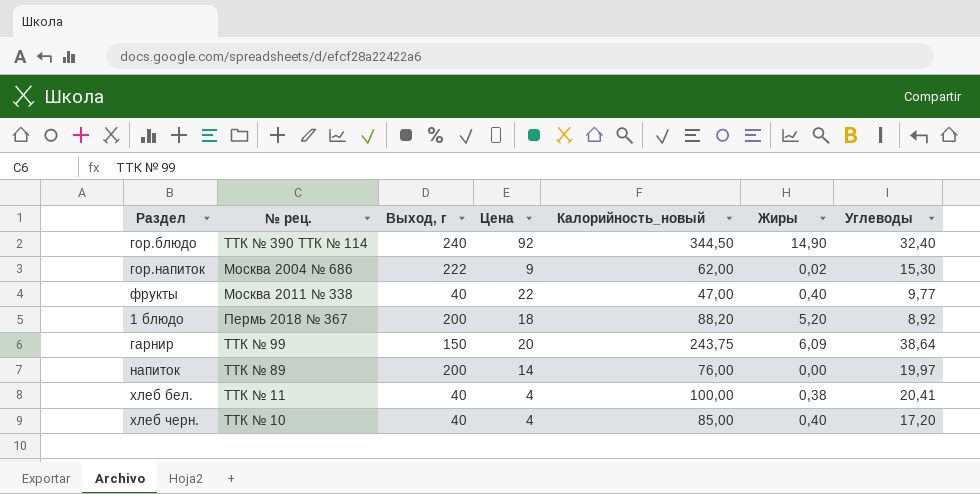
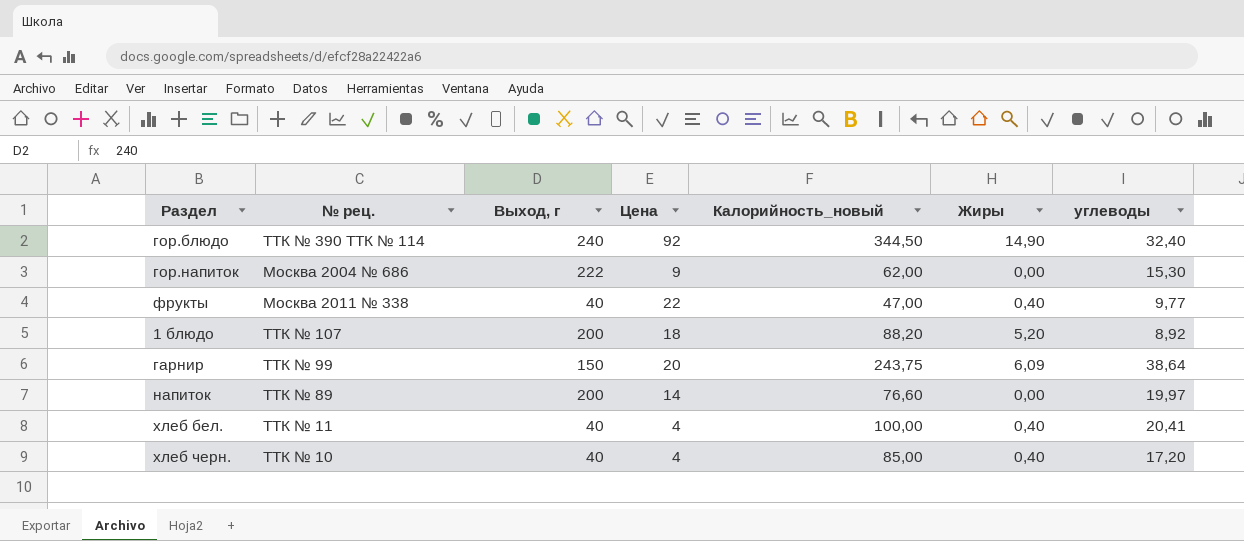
column name: Углеводы -> углеводы
гор.напиток | Жиры: 0,02 -> 0,00
1 блюдо | № рец.: Пермь 2018 № 367 -> ТТК № 107
напиток | Калорийность_новый: 76,00 -> 76,60
хлеб бел. | Жиры: 0,38 -> 0,40

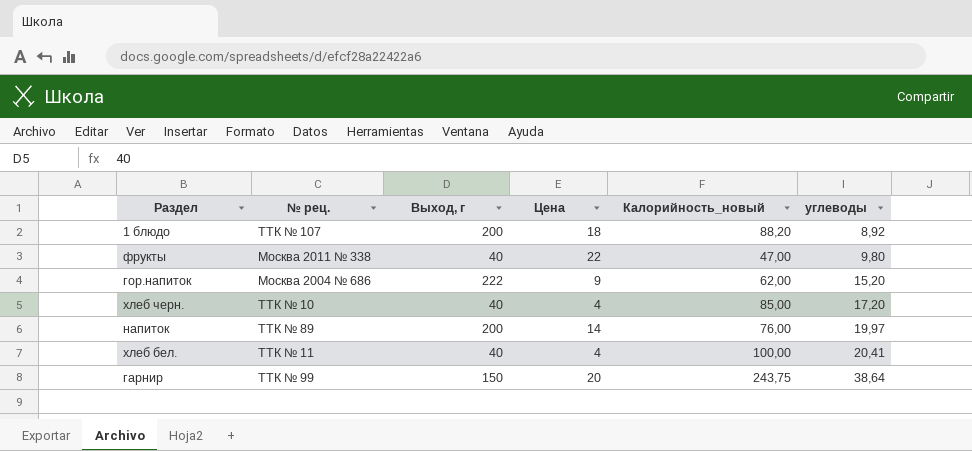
row order: none -> углеводы ascending
column Жиры | position: 6 -> none
row гор.блюдо: ТТК № 390 ТТК № 114 | 240 | 92 | 344,50 | 14,90 | 32,40 -> none
фрукты | углеводы: 9,77 -> 9,80
гор.напиток | углеводы: 15,30 -> 15,20
напиток | Калорийность_новый: 76,60 -> 76,00

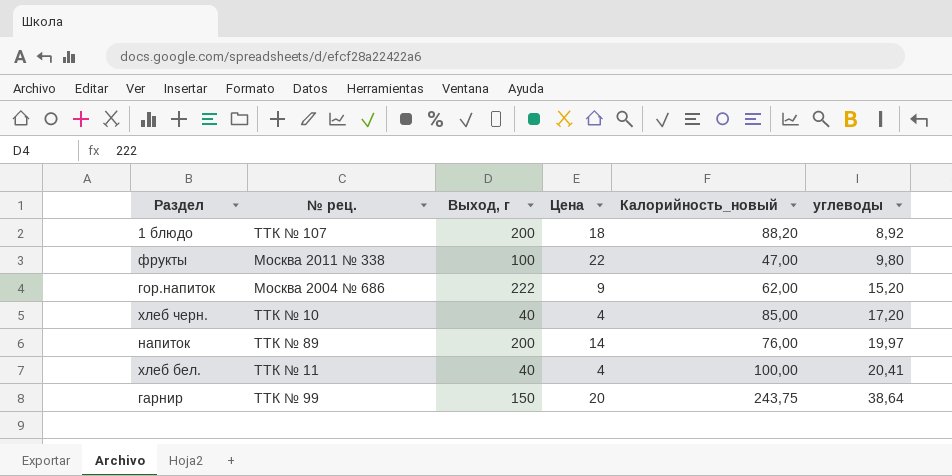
фрукты | Выход, г: 40 -> 100

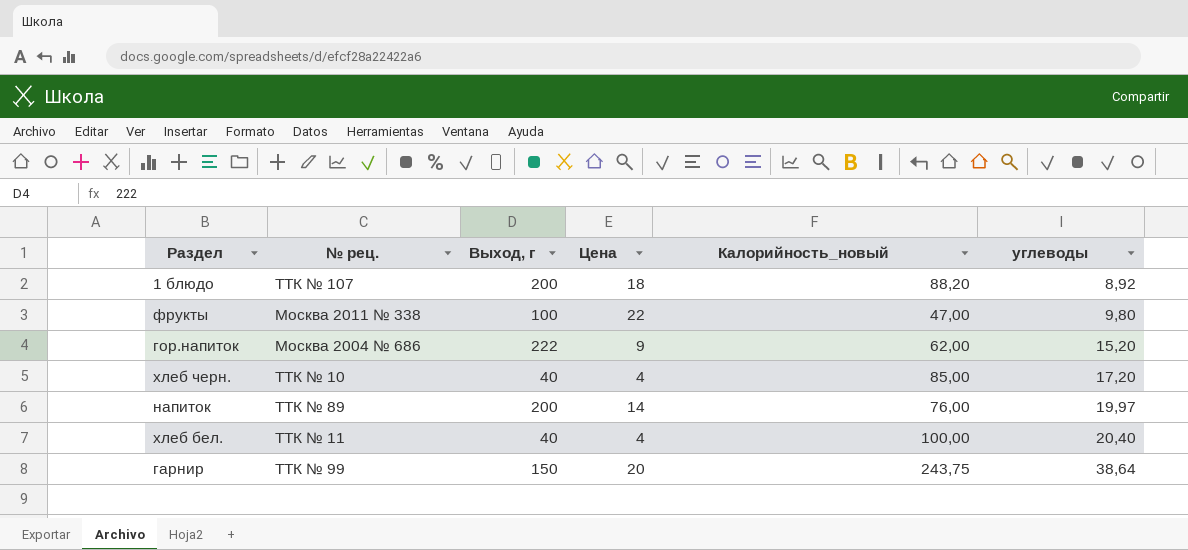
хлеб бел. | углеводы: 20,41 -> 20,40

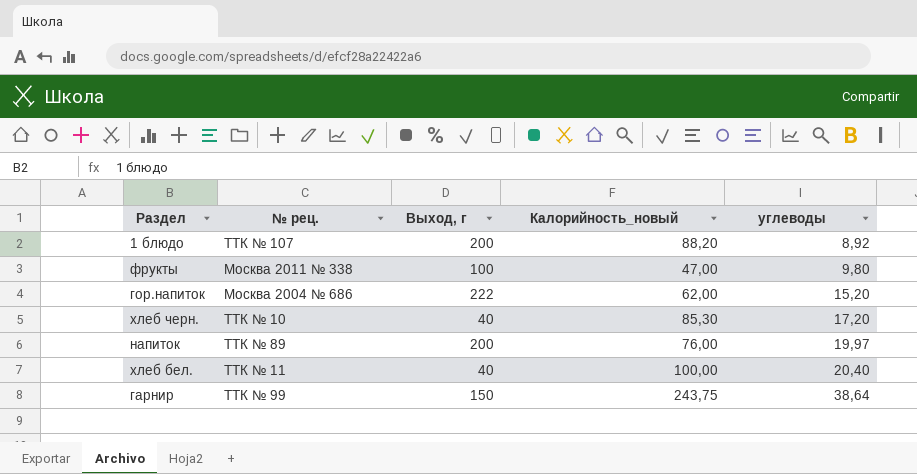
column Цена | position: 4 -> none
хлеб черн. | Калорийность_новый: 85,00 -> 85,30

